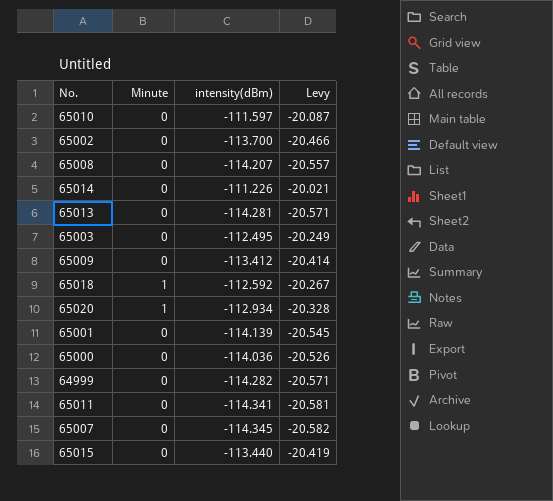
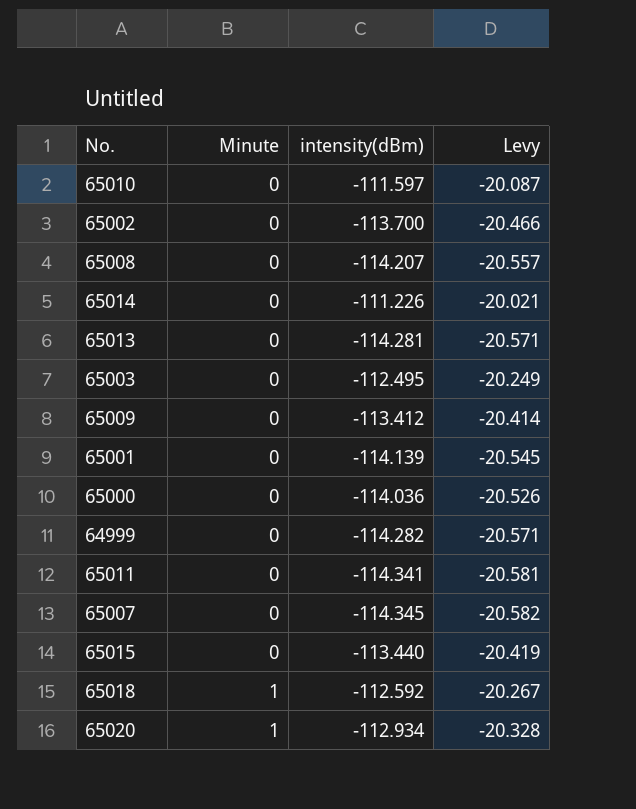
row order: none -> Minute ascending

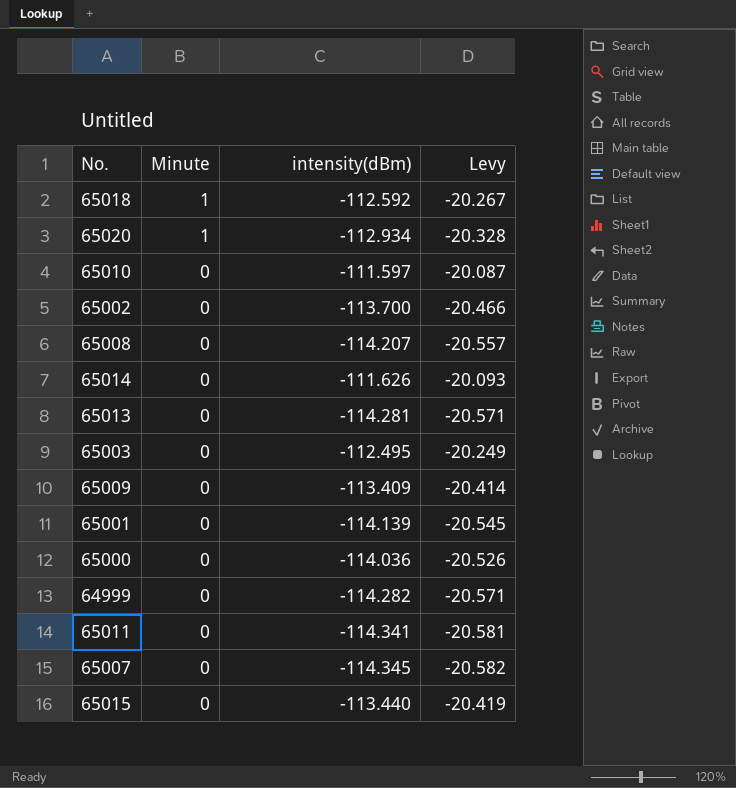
row order: Minute ascending -> Minute descending
65014 | intensity(dBm): -111.226 -> -111.626
65014 | Levy: -20.021 -> -20.093
65009 | intensity(dBm): -113.412 -> -113.409

